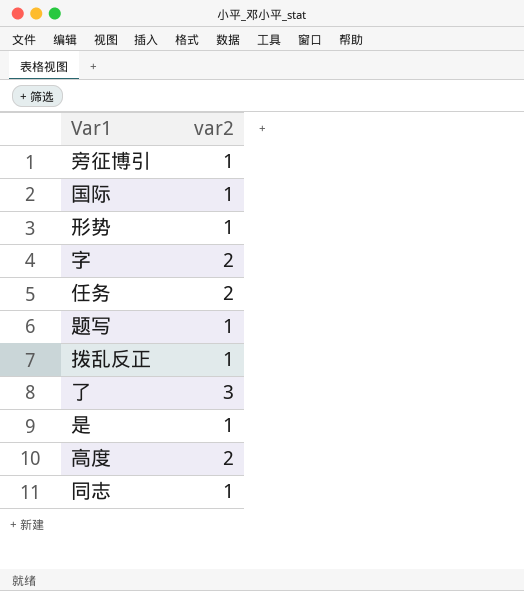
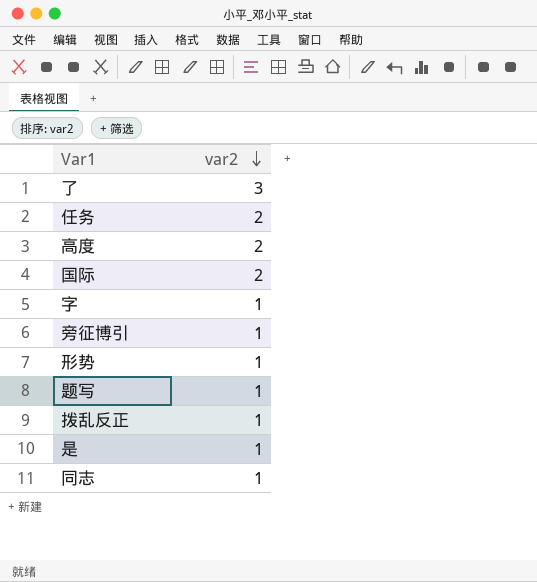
row order: none -> var2 descending
国际 | var2: 1 -> 2
字 | var2: 2 -> 1

